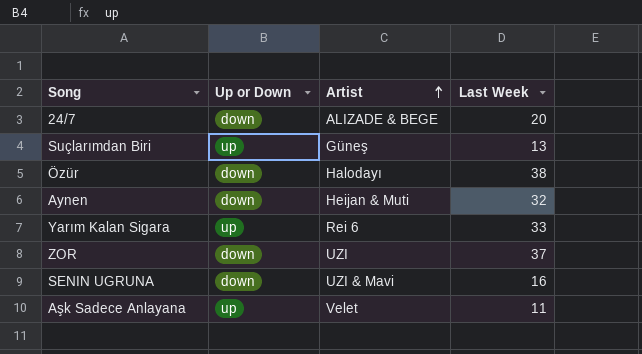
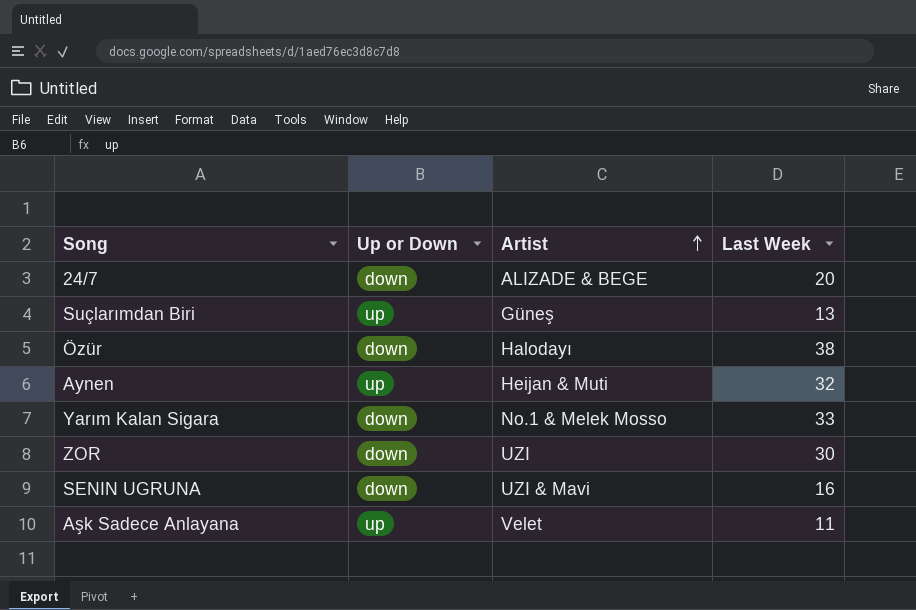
Aynen | Up or Down: down -> up
Yarım Kalan Sigara | Up or Down: up -> down
Yarım Kalan Sigara | Artist: Rei 6 -> No.1 & Melek Mosso
ZOR | Last Week: 37 -> 30

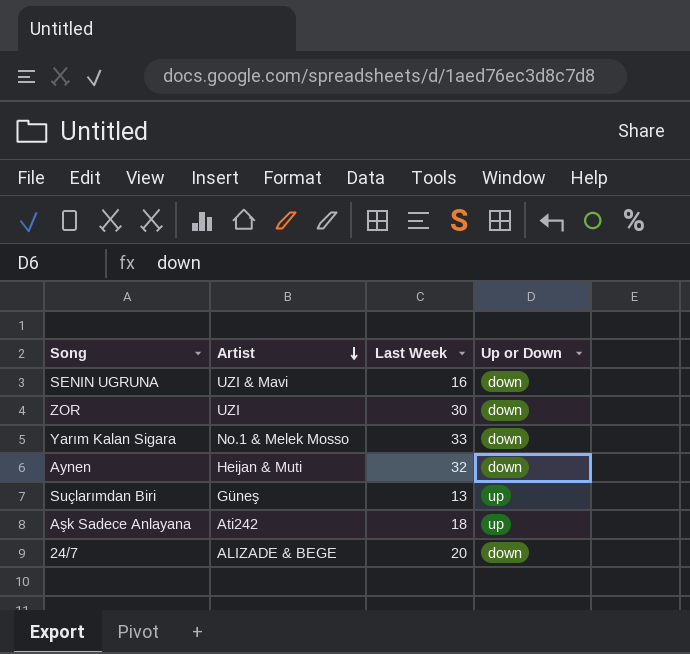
row order: Artist ascending -> Artist descending
column Up or Down | position: 2 -> 4
row Özür: down | Halodayı | 38 -> none
Aynen | Up or Down: up -> down
Aşk Sadece Anlayana | Artist: Velet -> Ati242
Aşk Sadece Anlayana | Last Week: 11 -> 18

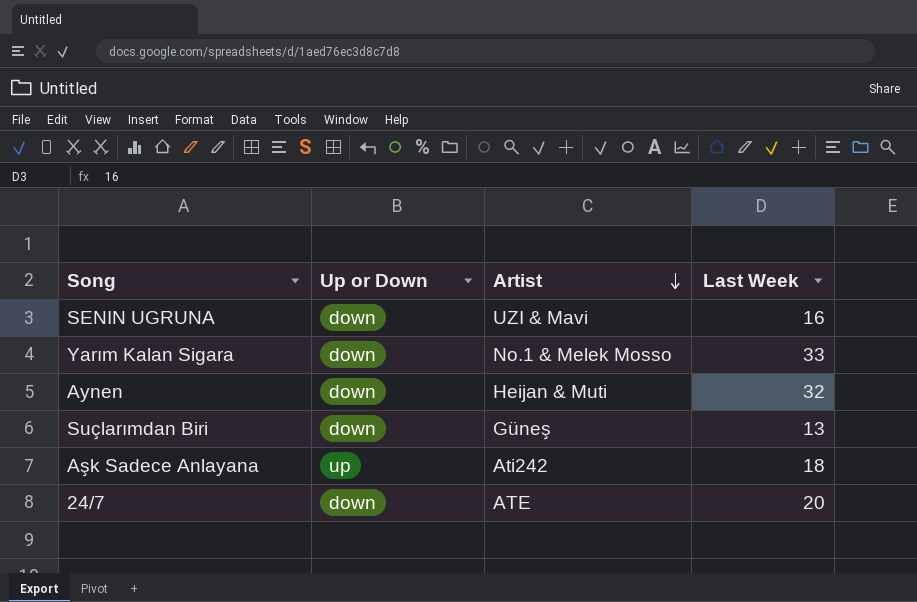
column Up or Down | position: 4 -> 2
row ZOR: UZI | 30 | down -> none
Suçlarımdan Biri | Up or Down: up -> down
24/7 | Artist: ALIZADE & BEGE -> ATE

